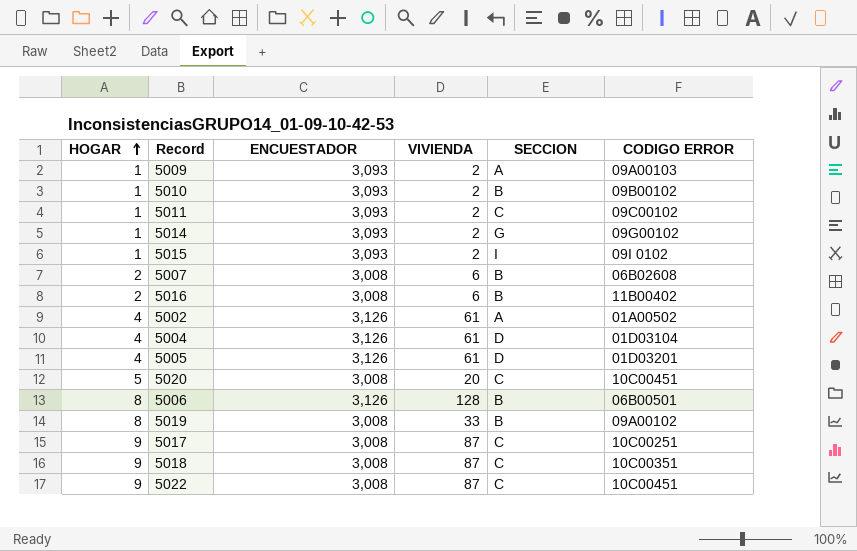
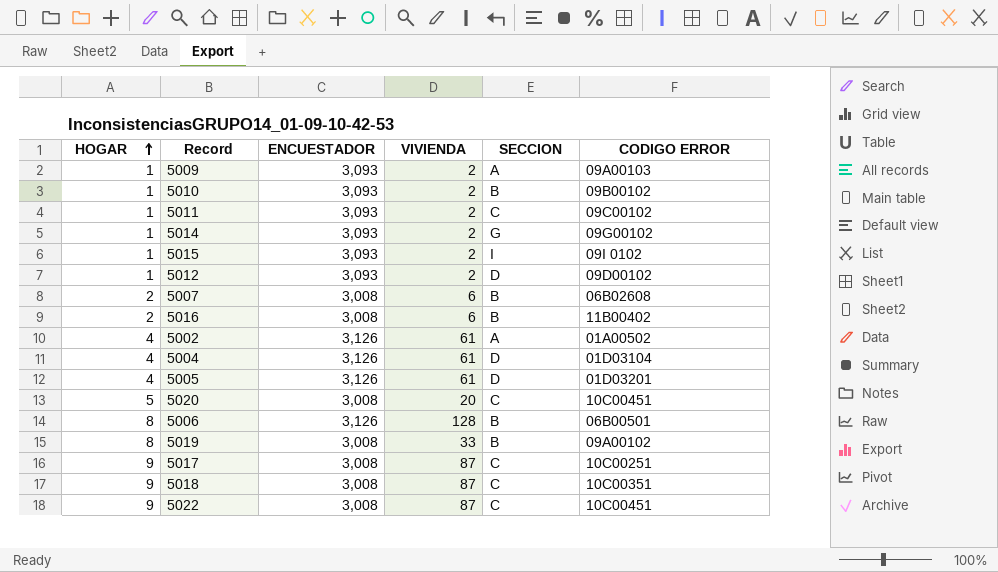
row 5012: none -> 1 | 3,093 | 2 | D | 09D00102

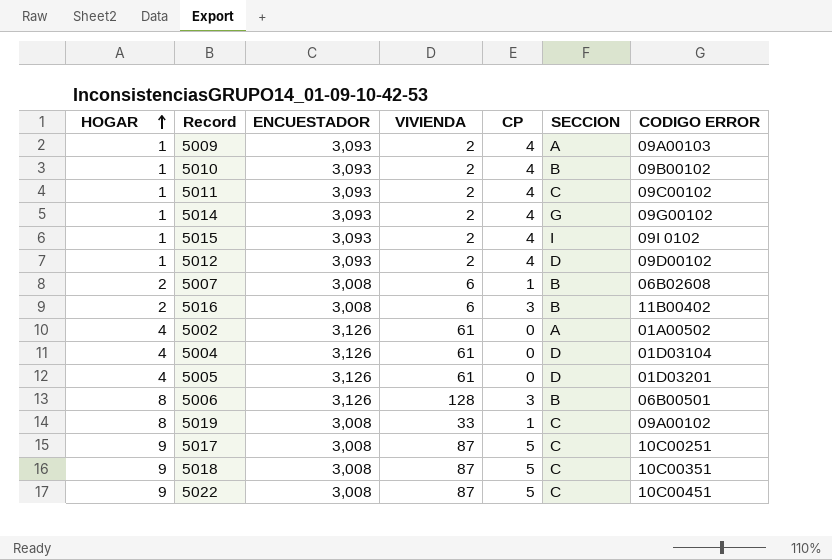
column CP | position: none -> 5
row 5020: 5 | 3,008 | 20 | C | 10C00451 -> none
5019 | SECCION: B -> C

